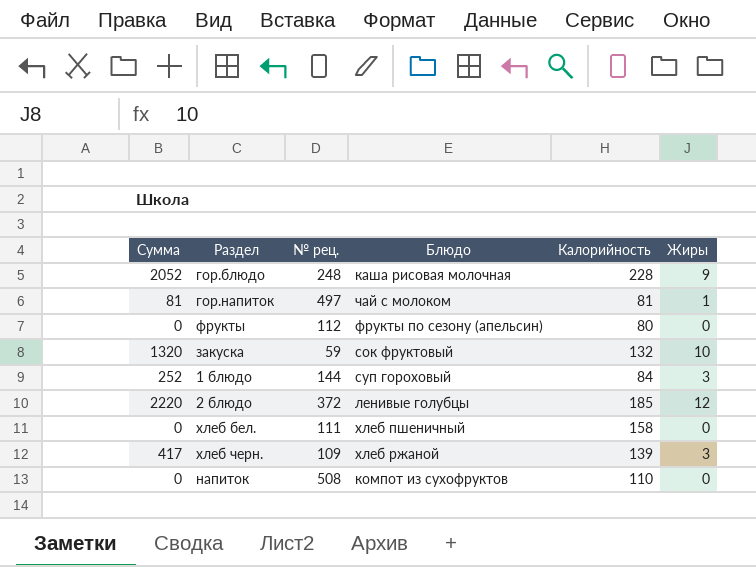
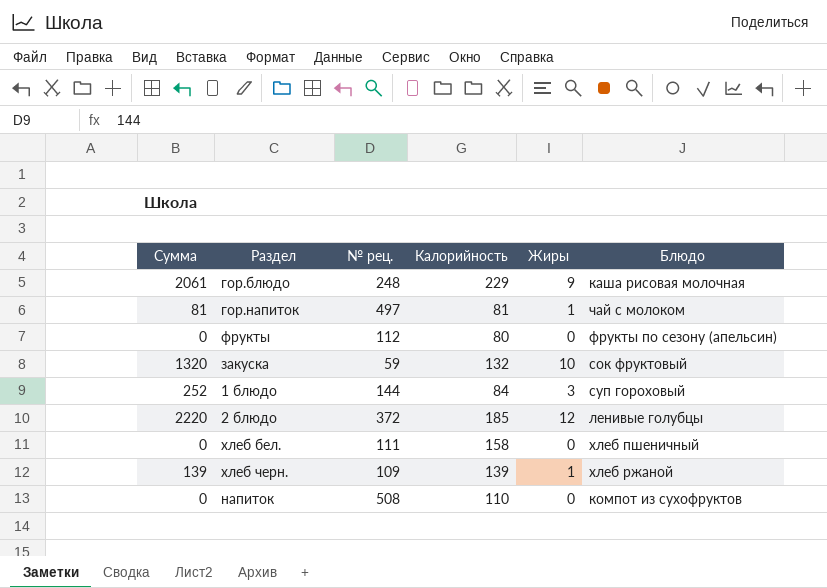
column Блюдо | position: 4 -> 6
гор.блюдо | Сумма: 2052 -> 2061
гор.блюдо | Калорийность: 228 -> 229
хлеб черн. | Сумма: 417 -> 139
хлеб черн. | Жиры: 3 -> 1

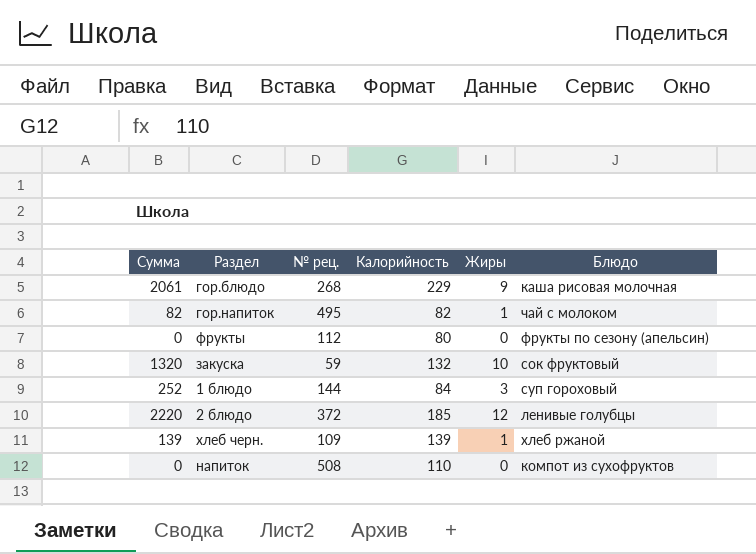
row хлеб бел.: 0 | 111 | 158 | 0 | хлеб пшеничный -> none
гор.блюдо | № рец.: 248 -> 268
гор.напиток | Сумма: 81 -> 82
гор.напиток | № рец.: 497 -> 495
гор.напиток | Калорийность: 81 -> 82

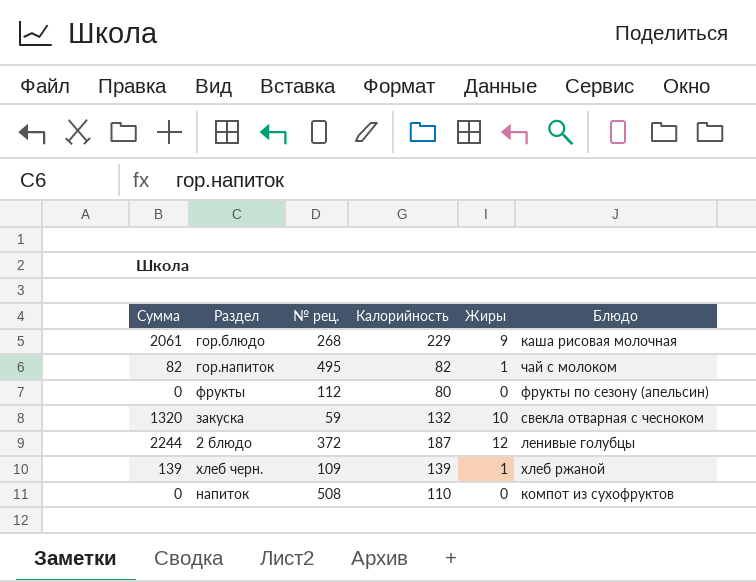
row 1 блюдо: 252 | 144 | 84 | 3 | суп гороховый -> none
закуска | Блюдо: сок фруктовый -> свекла отварная с чесноком
2 блюдо | Сумма: 2220 -> 2244
2 блюдо | Калорийность: 185 -> 187

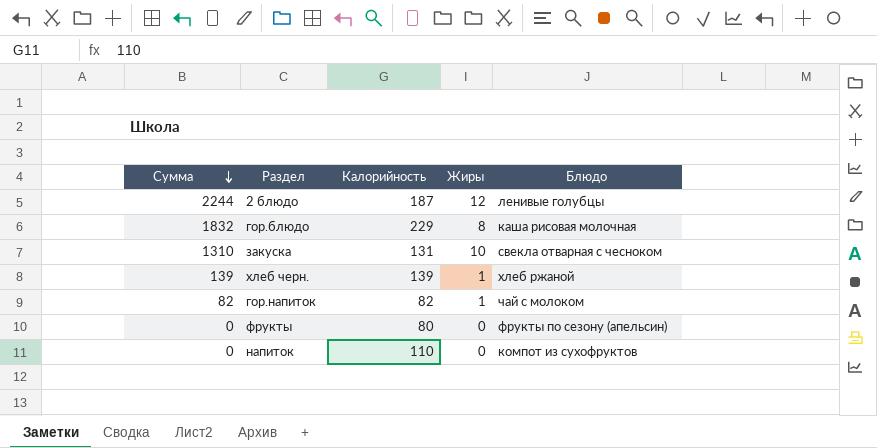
row order: none -> Сумма descending
column № рец. | position: 3 -> none
гор.блюдо | Сумма: 2061 -> 1832
гор.блюдо | Жиры: 9 -> 8
закуска | Сумма: 1320 -> 1310
закуска | Калорийность: 132 -> 131

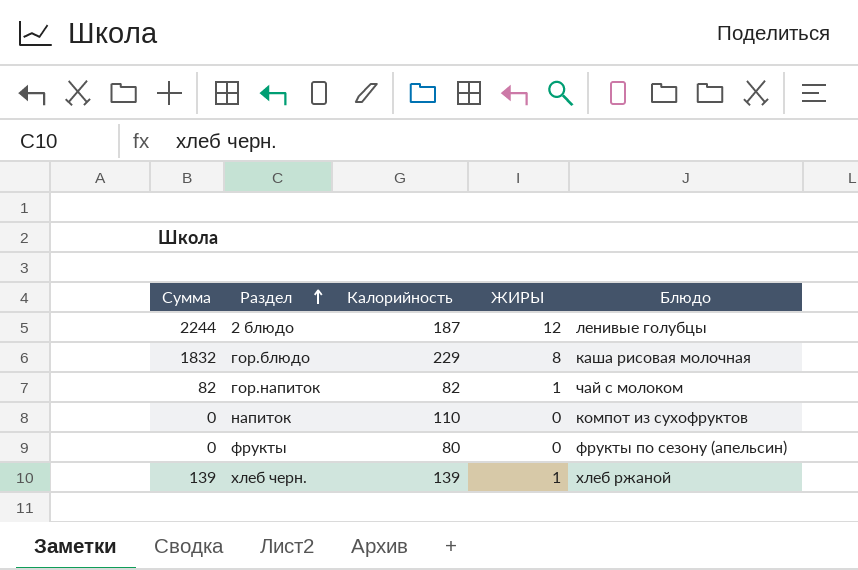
row order: Сумма descending -> Раздел ascending
column name: Жиры -> ЖИРЫ
row закуска: 1310 | 131 | 10 | свекла отварная с чесноком -> none

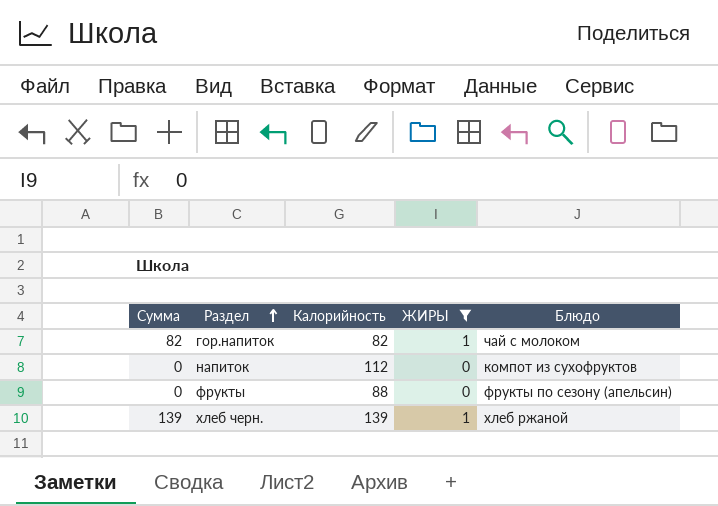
filter: none -> ЖИРЫ <= 1
напиток | Калорийность: 110 -> 112
фрукты | Калорийность: 80 -> 88

